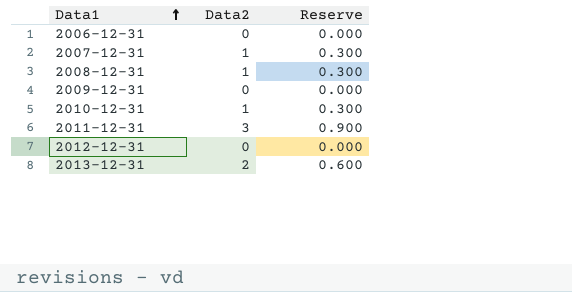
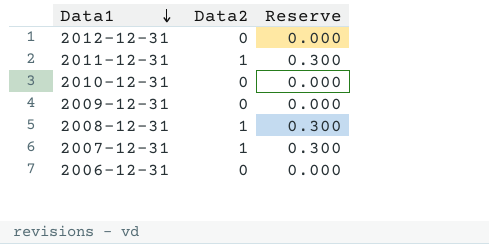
row order: Data1 ascending -> Data1 descending
row 2013-12-31: 2 | 0.600 -> none
2011-12-31 | Data2: 3 -> 1
2011-12-31 | Reserve: 0.900 -> 0.300
2010-12-31 | Data2: 1 -> 0
2010-12-31 | Reserve: 0.300 -> 0.000

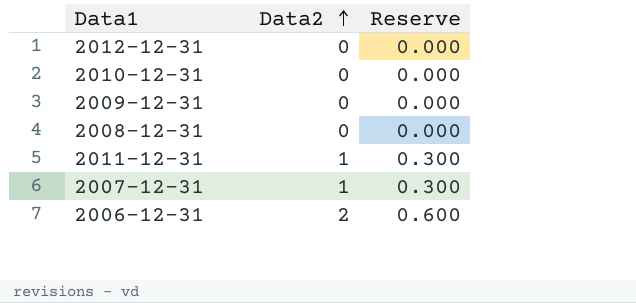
row order: Data1 descending -> Data2 ascending
2008-12-31 | Data2: 1 -> 0
2008-12-31 | Reserve: 0.300 -> 0.000
2006-12-31 | Data2: 0 -> 2
2006-12-31 | Reserve: 0.000 -> 0.600

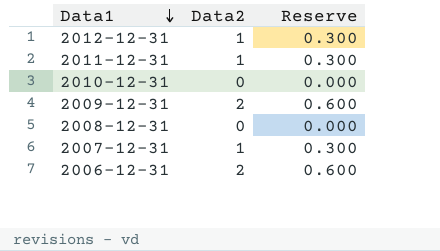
row order: Data2 ascending -> Data1 descending
2012-12-31 | Data2: 0 -> 1
2012-12-31 | Reserve: 0.000 -> 0.300
2009-12-31 | Data2: 0 -> 2
2009-12-31 | Reserve: 0.000 -> 0.600

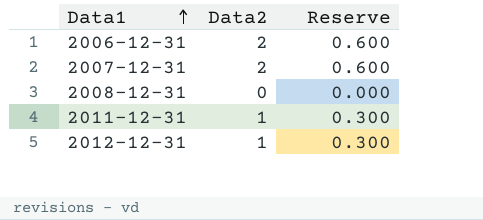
row order: Data1 descending -> Data1 ascending
row 2010-12-31: 0 | 0.000 -> none
row 2009-12-31: 2 | 0.600 -> none
2007-12-31 | Data2: 1 -> 2
2007-12-31 | Reserve: 0.300 -> 0.600

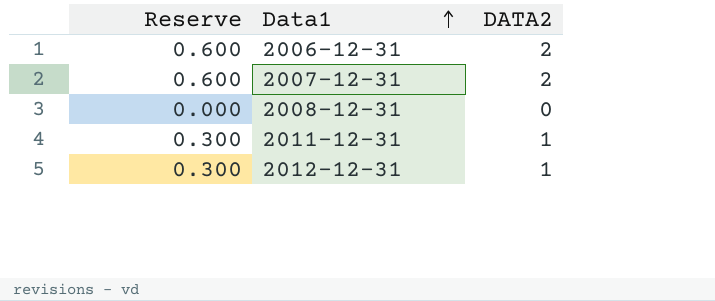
column Reserve | position: 3 -> 1
column name: Data2 -> DATA2

